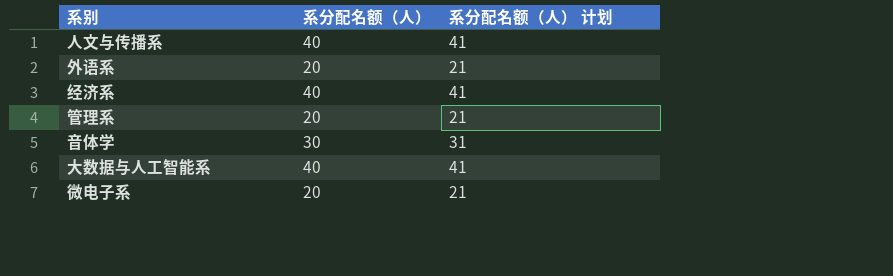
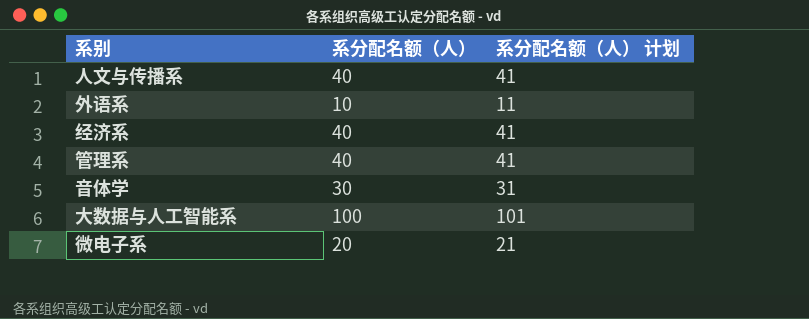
外语系 | 系分配名额（人）: 20 -> 10
外语系 | 系分配名额（人） 计划: 21 -> 11
管理系 | 系分配名额（人）: 20 -> 40
管理系 | 系分配名额（人） 计划: 21 -> 41
大数据与人工智能系 | 系分配名额（人）: 40 -> 100
大数据与人工智能系 | 系分配名额（人） 计划: 41 -> 101

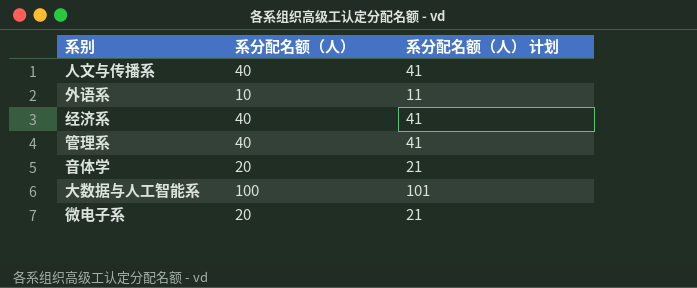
音体学 | 系分配名额（人）: 30 -> 20
音体学 | 系分配名额（人） 计划: 31 -> 21

